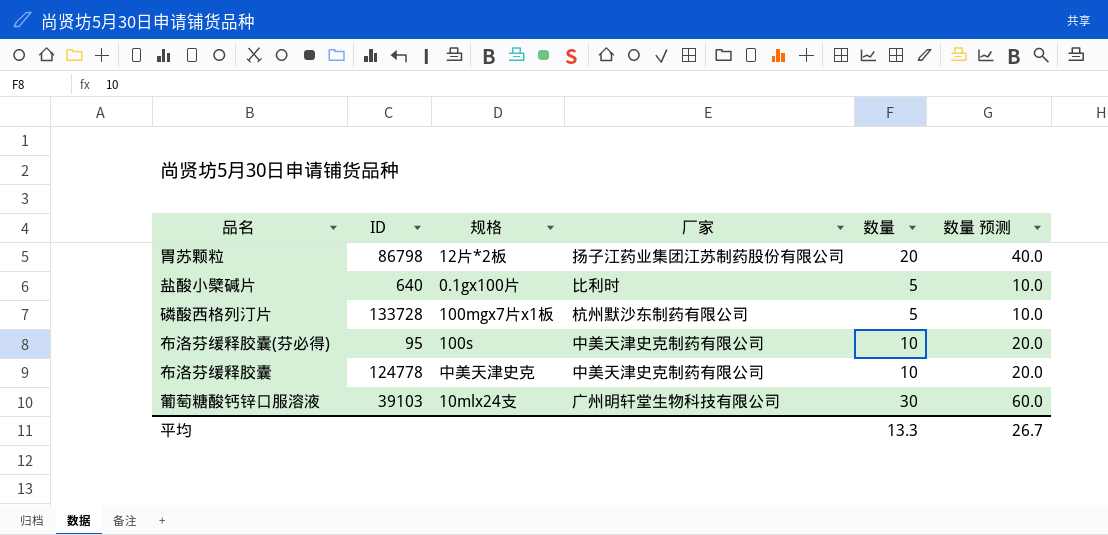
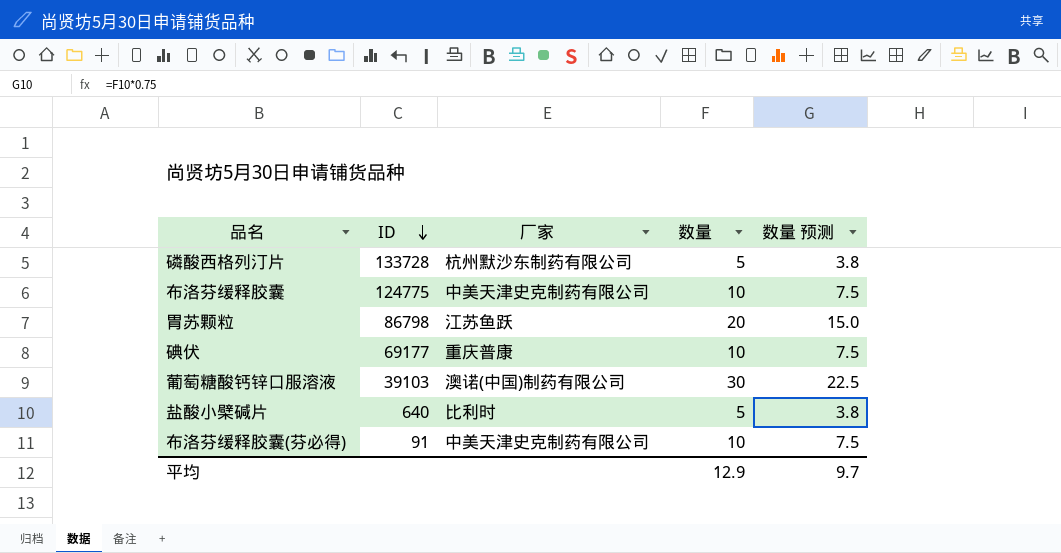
row order: none -> ID descending
column 规格 | position: 3 -> none
column 数量 预测 | formula: [数量] * 2 -> [数量] * 0.75
布洛芬缓释胶囊 | ID: 124778 -> 124775
胃苏颗粒 | 厂家: 扬子江药业集团江苏制药股份有限公司 -> 江苏鱼跃
row 碘伏: none -> 69177 | 重庆普康 | 10 | 7.5
葡萄糖酸钙锌口服溶液 | 厂家: 广州明轩堂生物科技有限公司 -> 澳诺(中国)制药有限公司
布洛芬缓释胶囊(芬必得) | ID: 95 -> 91
平均 | 数量: 13.3 -> 12.9
平均 | 数量 预测: 26.7 -> 9.7

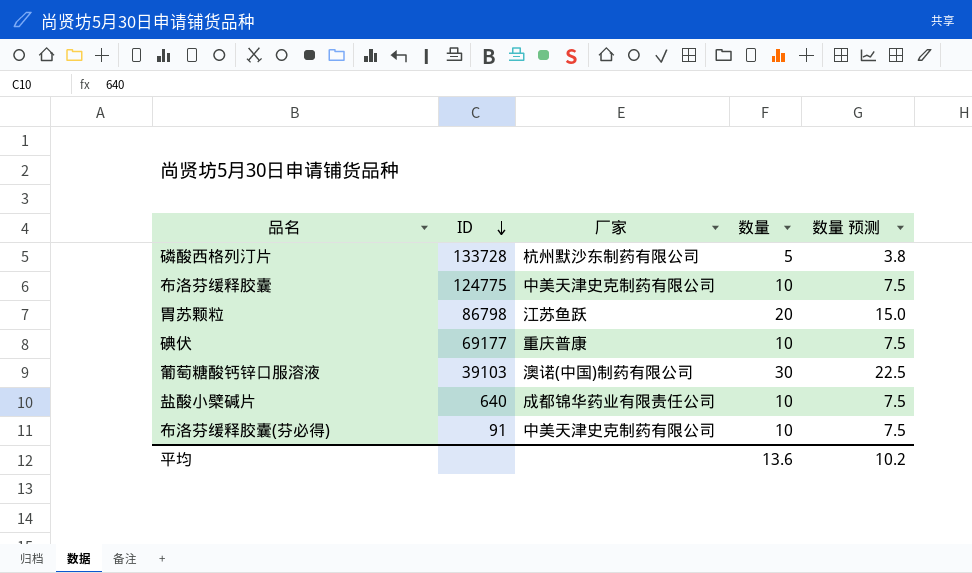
盐酸小檗碱片 | 厂家: 比利时 -> 成都锦华药业有限责任公司
盐酸小檗碱片 | 数量: 5 -> 10
盐酸小檗碱片 | 数量 预测: 3.8 -> 7.5
平均 | 数量: 12.9 -> 13.6
平均 | 数量 预测: 9.7 -> 10.2

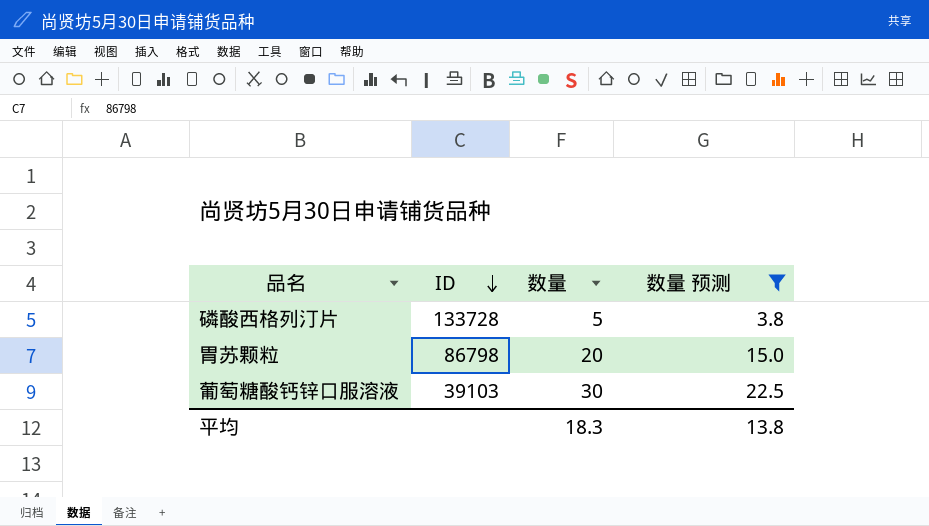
filter: none -> 数量 预测 != 7.5
column 厂家 | position: 3 -> none
平均 | 数量: 13.6 -> 18.3
平均 | 数量 预测: 10.2 -> 13.8

